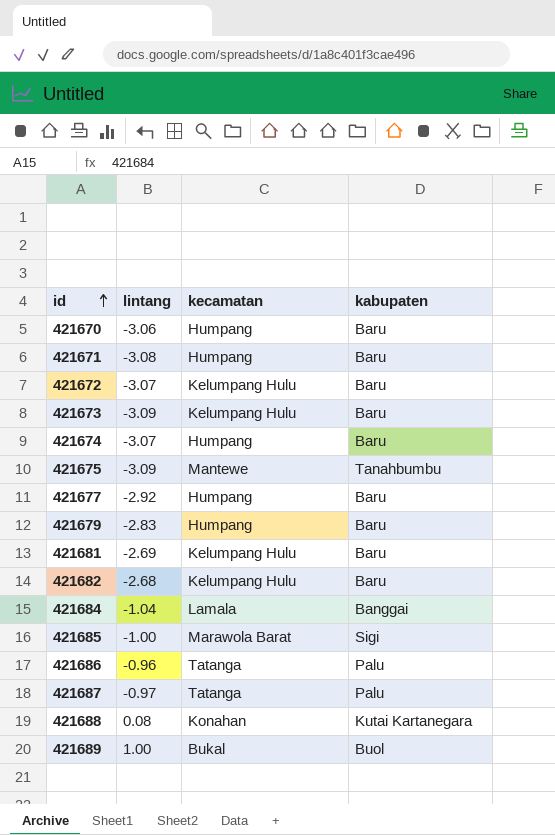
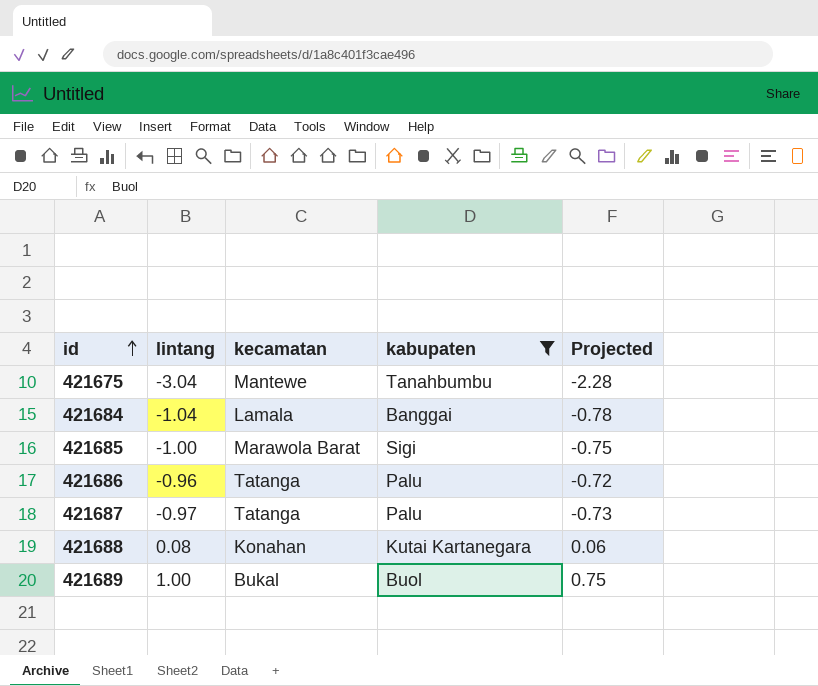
filter: none -> kabupaten != Baru
column Projected | formula: none -> [lintang] * 0.75
421675 | lintang: -3.09 -> -3.04

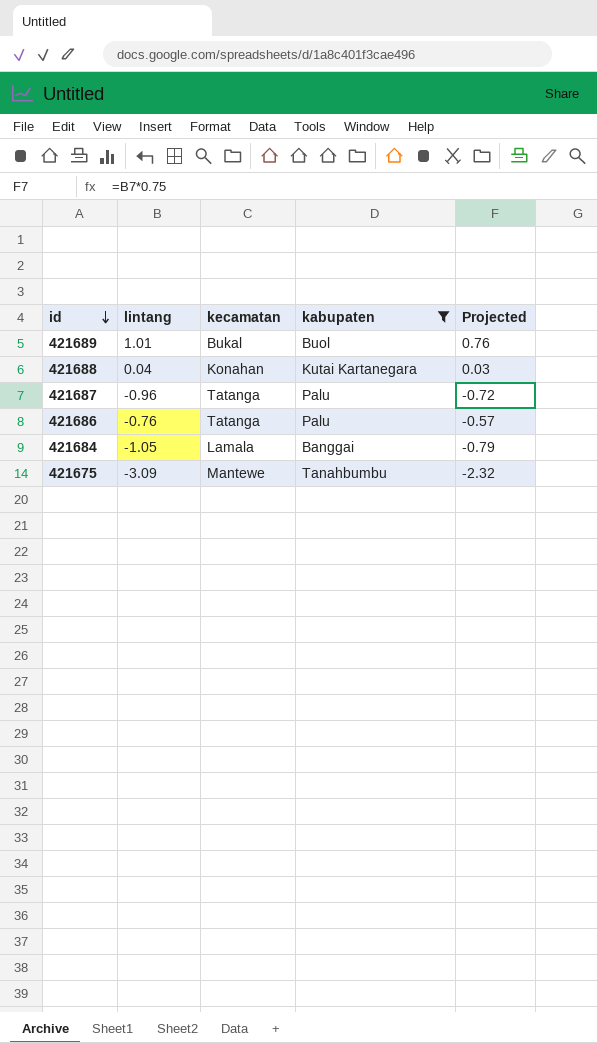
row order: id ascending -> id descending
row 421685: -1.00 | Marawola Barat | Sigi | -0.75 -> none
421689 | lintang: 1.00 -> 1.01
421689 | Projected: 0.75 -> 0.76
421688 | lintang: 0.08 -> 0.04
421688 | Projected: 0.06 -> 0.03
421687 | lintang: -0.97 -> -0.96
421687 | Projected: -0.73 -> -0.72
421686 | lintang: -0.96 -> -0.76
421686 | Projected: -0.72 -> -0.57
421684 | lintang: -1.04 -> -1.05
421684 | Projected: -0.78 -> -0.79
421675 | lintang: -3.04 -> -3.09
421675 | Projected: -2.28 -> -2.32

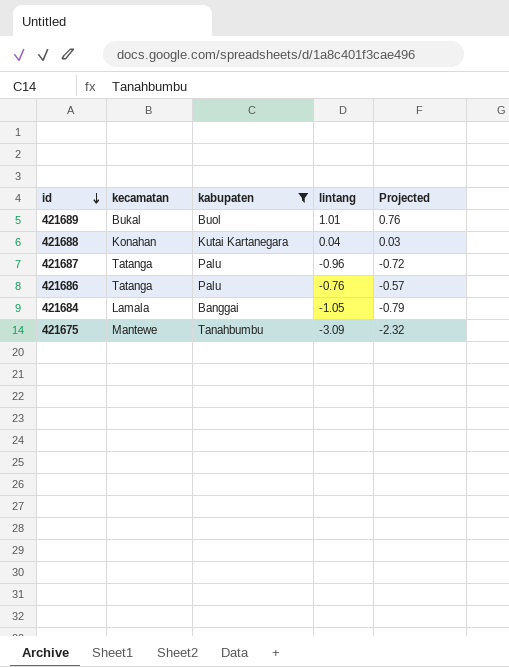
column lintang | position: 2 -> 4

